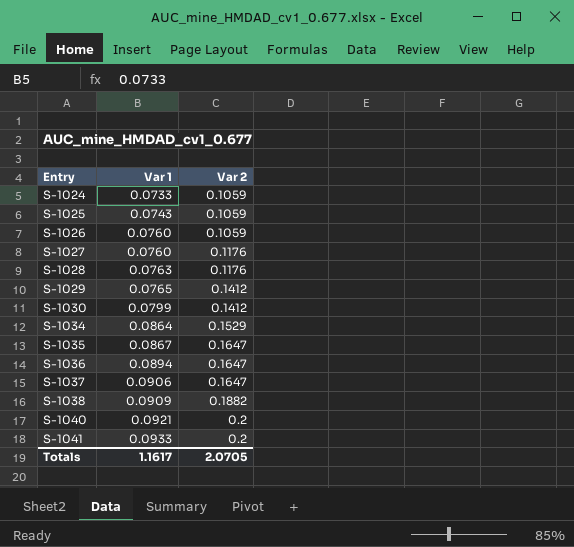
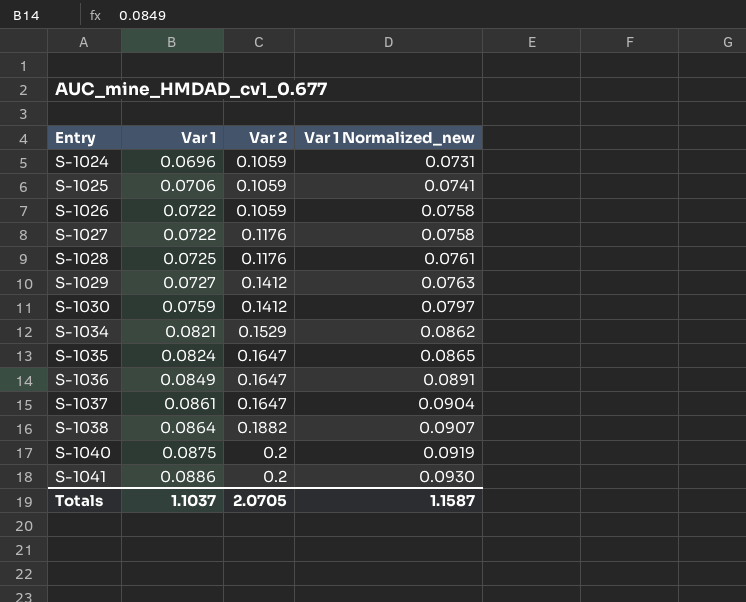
column Var 1 Normalized_new | formula: none -> [Var 1] * 1.05
S-1024 | Var 1: 0.0733 -> 0.0696
S-1025 | Var 1: 0.0743 -> 0.0706
S-1026 | Var 1: 0.0760 -> 0.0722
S-1027 | Var 1: 0.0760 -> 0.0722
S-1028 | Var 1: 0.0763 -> 0.0725
S-1029 | Var 1: 0.0765 -> 0.0727
S-1030 | Var 1: 0.0799 -> 0.0759
S-1034 | Var 1: 0.0864 -> 0.0821
S-1035 | Var 1: 0.0867 -> 0.0824
S-1036 | Var 1: 0.0894 -> 0.0849
S-1037 | Var 1: 0.0906 -> 0.0861
S-1038 | Var 1: 0.0909 -> 0.0864
S-1040 | Var 1: 0.0921 -> 0.0875
S-1041 | Var 1: 0.0933 -> 0.0886
Totals | Var 1: 1.1617 -> 1.1037

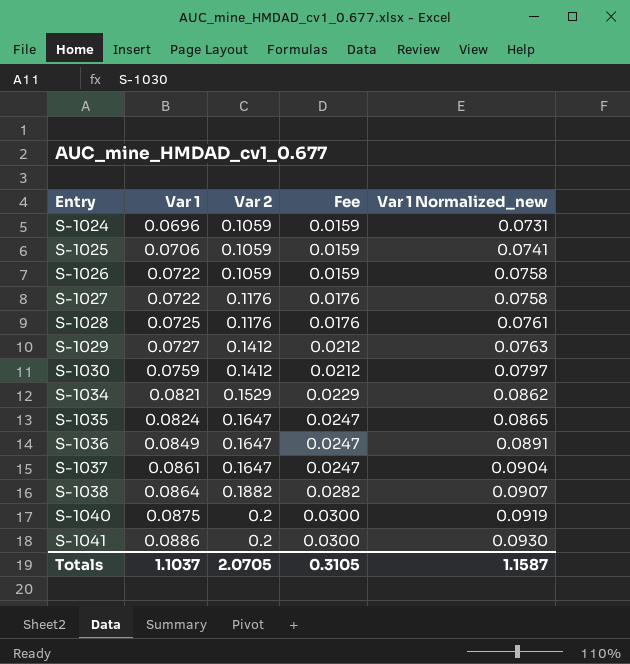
column Fee | formula: none -> [Var 2] * 0.15

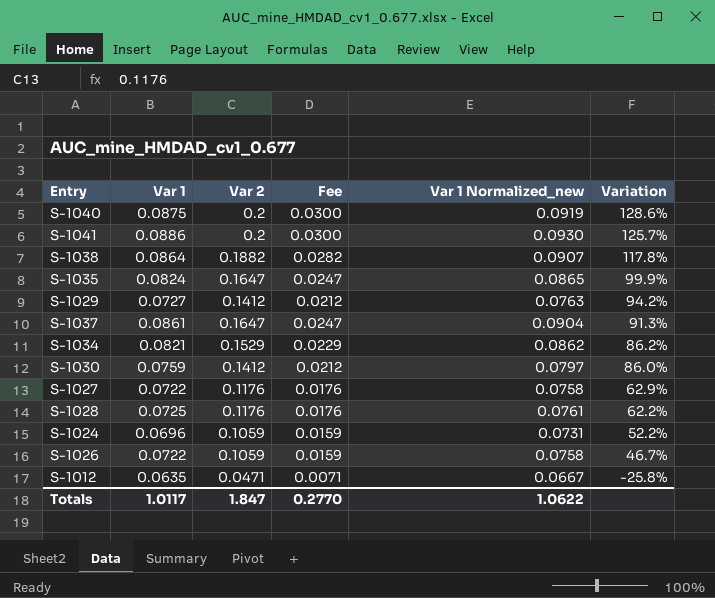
row order: Entry ascending -> Variation descending
column Variation | formula: none -> ([Var 2] - [Var 1]) / [Var 1]
row S-1025: 0.0706 | 0.1059 | 0.0159 | 0.0741 -> none
row S-1036: 0.0849 | 0.1647 | 0.0247 | 0.0891 -> none
row S-1012: none -> 0.0635 | 0.0471 | 0.0071 | 0.0667 | -25.8%
Totals | Var 1: 1.1037 -> 1.0117
Totals | Var 2: 2.0705 -> 1.847
Totals | Fee: 0.3105 -> 0.2770
Totals | Var 1 Normalized_new: 1.1587 -> 1.0622

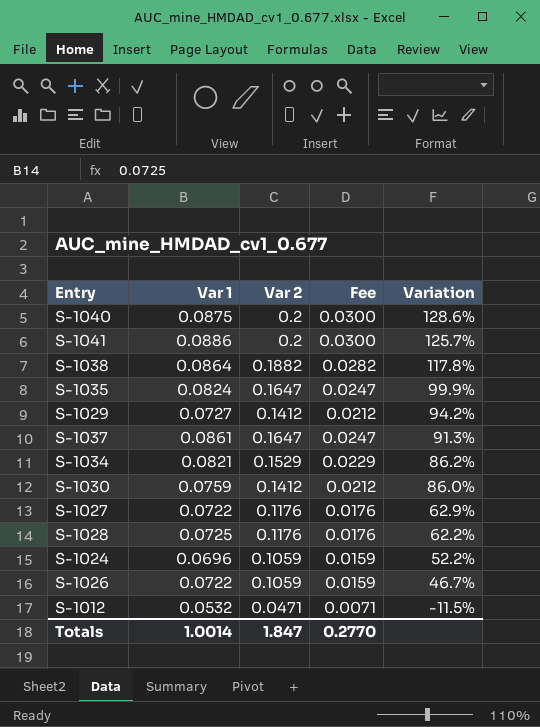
column Var 1 Normalized_new | formula: [Var 1] * 1.05 -> none
S-1012 | Var 1: 0.0635 -> 0.0532
S-1012 | Variation: -25.8% -> -11.5%
Totals | Var 1: 1.0117 -> 1.0014

